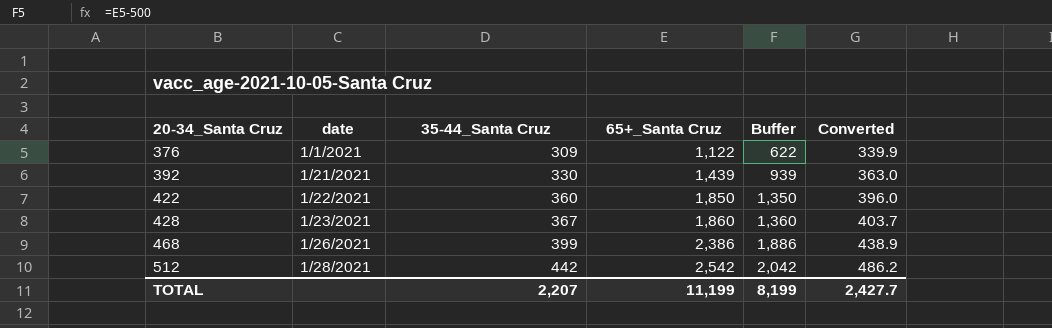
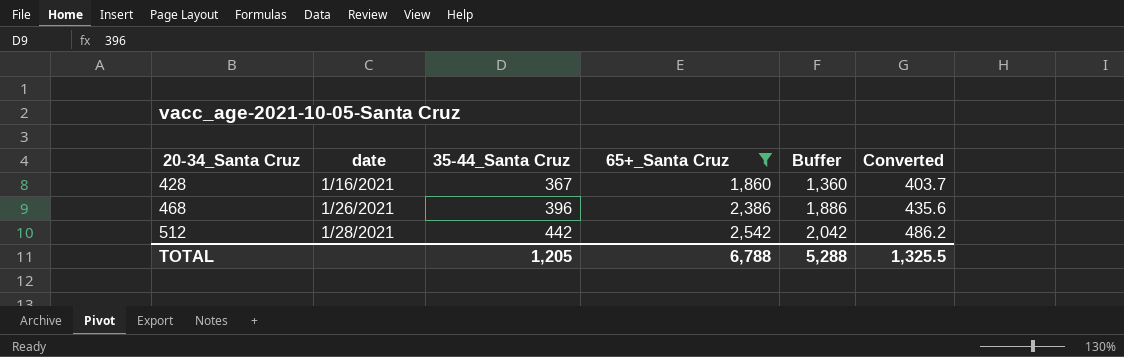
filter: none -> 65+_Santa Cruz >= 1,860
428 | date: 1/23/2021 -> 1/16/2021
468 | 35-44_Santa Cruz: 399 -> 396
468 | Converted: 438.9 -> 435.6
TOTAL | 35-44_Santa Cruz: 2,207 -> 1,205
TOTAL | 65+_Santa Cruz: 11,199 -> 6,788
TOTAL | Buffer: 8,199 -> 5,288
TOTAL | Converted: 2,427.7 -> 1,325.5

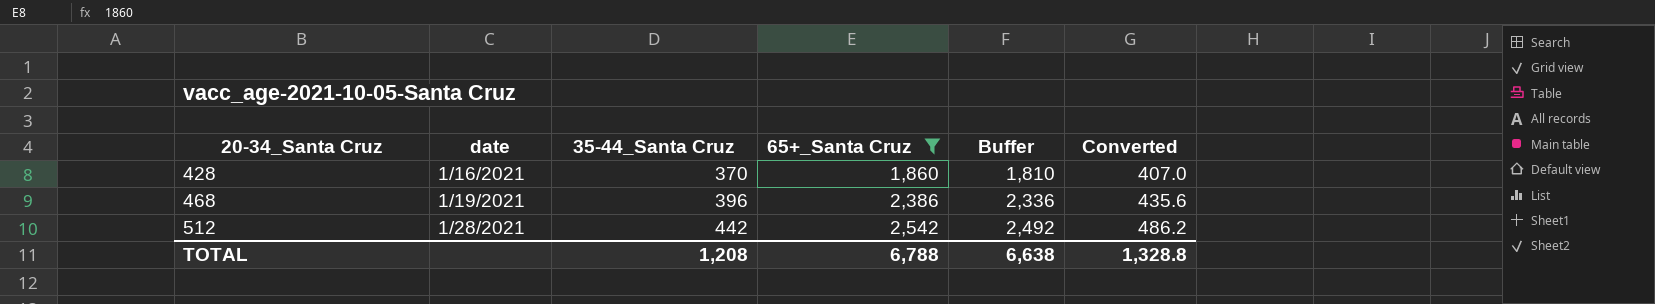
column Buffer | formula: [65+_Santa Cruz] - 500 -> [65+_Santa Cruz] - 50
428 | 35-44_Santa Cruz: 367 -> 370
428 | Converted: 403.7 -> 407.0
468 | date: 1/26/2021 -> 1/19/2021
TOTAL | 35-44_Santa Cruz: 1,205 -> 1,208
TOTAL | Buffer: 5,288 -> 6,638
TOTAL | Converted: 1,325.5 -> 1,328.8

